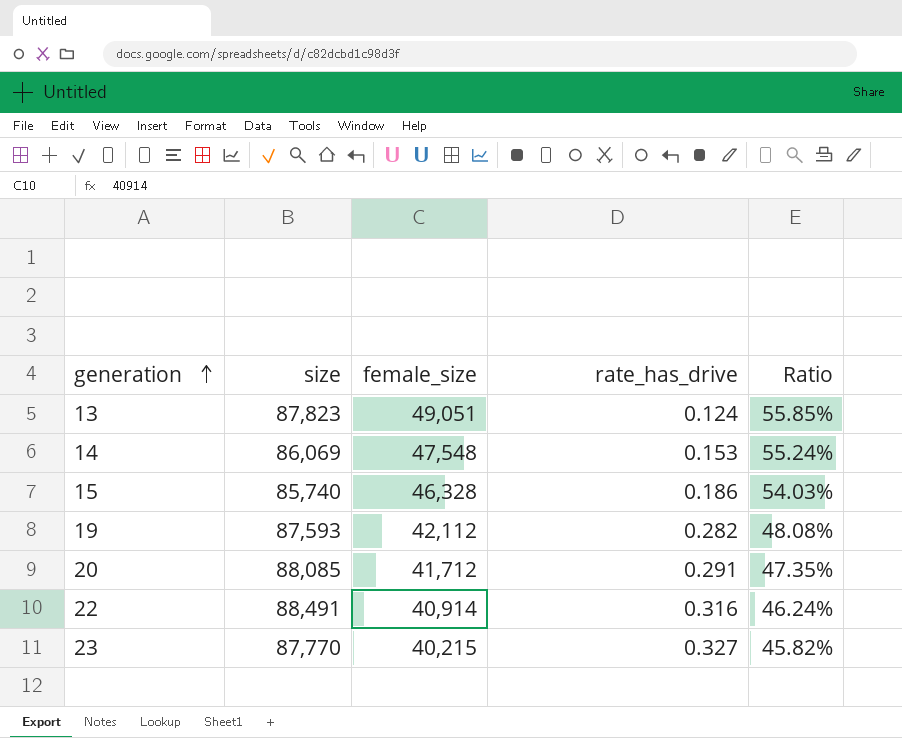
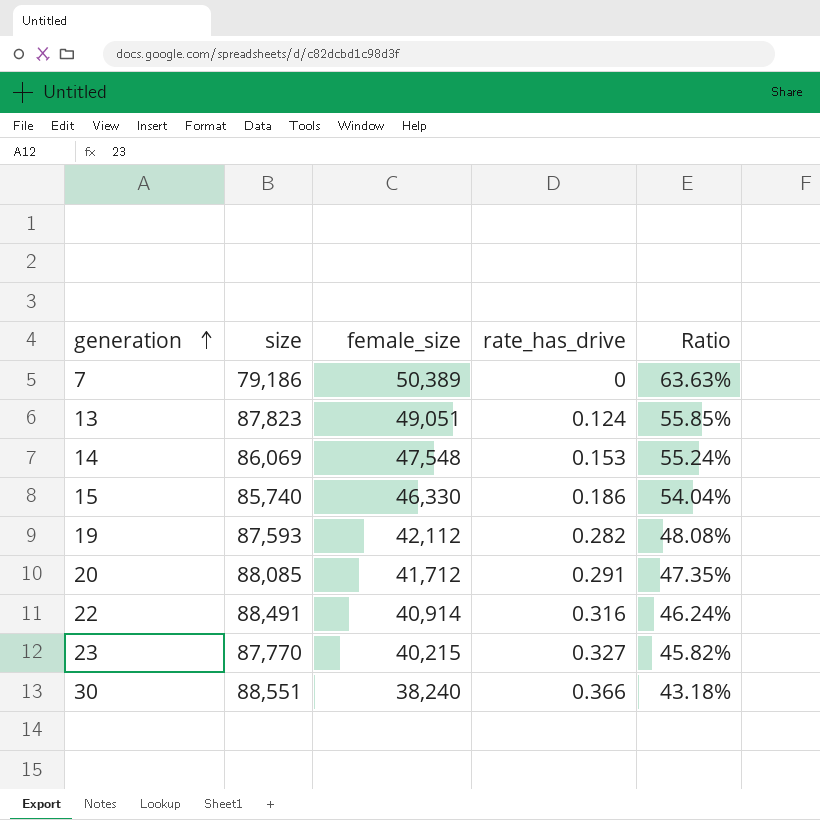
row 7: none -> 79,186 | 50,389 | 0 | 63.63%
15 | female_size: 46,328 -> 46,330
15 | Ratio: 54.03% -> 54.04%
row 30: none -> 88,551 | 38,240 | 0.366 | 43.18%

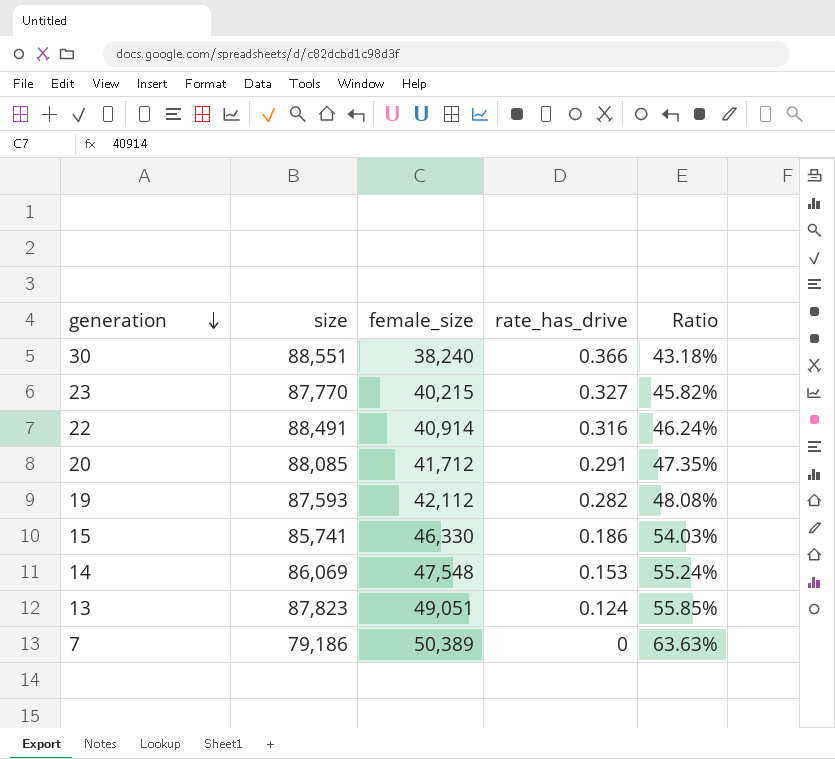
row order: generation ascending -> generation descending
15 | size: 85,740 -> 85,741
15 | Ratio: 54.04% -> 54.03%

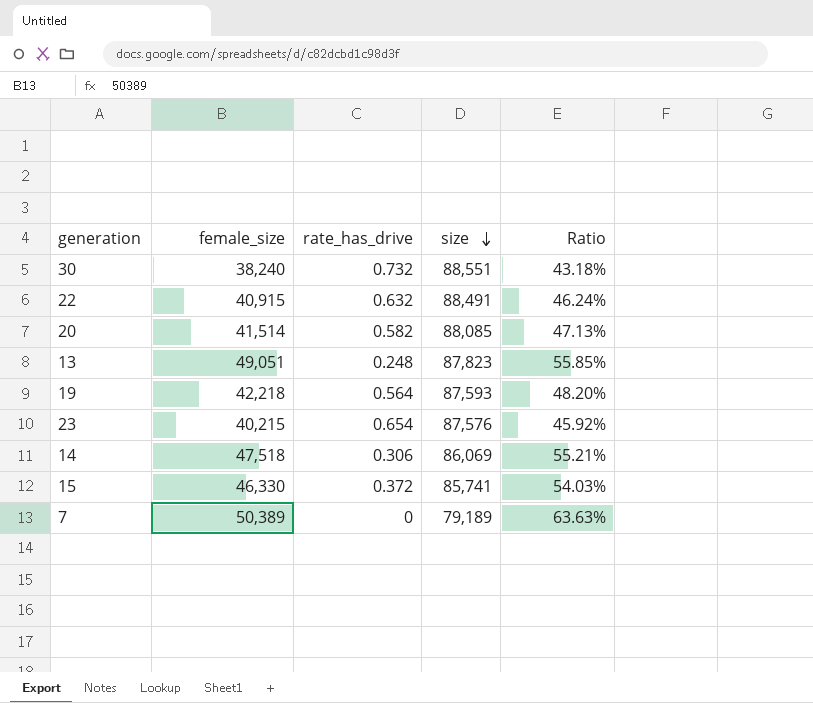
row order: generation descending -> size descending
column size | position: 2 -> 4
30 | rate_has_drive: 0.366 -> 0.732
22 | female_size: 40,914 -> 40,915
22 | rate_has_drive: 0.316 -> 0.632
20 | female_size: 41,712 -> 41,514
20 | rate_has_drive: 0.291 -> 0.582
20 | Ratio: 47.35% -> 47.13%
13 | rate_has_drive: 0.124 -> 0.248
19 | female_size: 42,112 -> 42,218
19 | rate_has_drive: 0.282 -> 0.564
19 | Ratio: 48.08% -> 48.20%
23 | rate_has_drive: 0.327 -> 0.654
23 | size: 87,770 -> 87,576
23 | Ratio: 45.82% -> 45.92%
14 | female_size: 47,548 -> 47,518
14 | rate_has_drive: 0.153 -> 0.306
14 | Ratio: 55.24% -> 55.21%
15 | rate_has_drive: 0.186 -> 0.372
7 | size: 79,186 -> 79,189

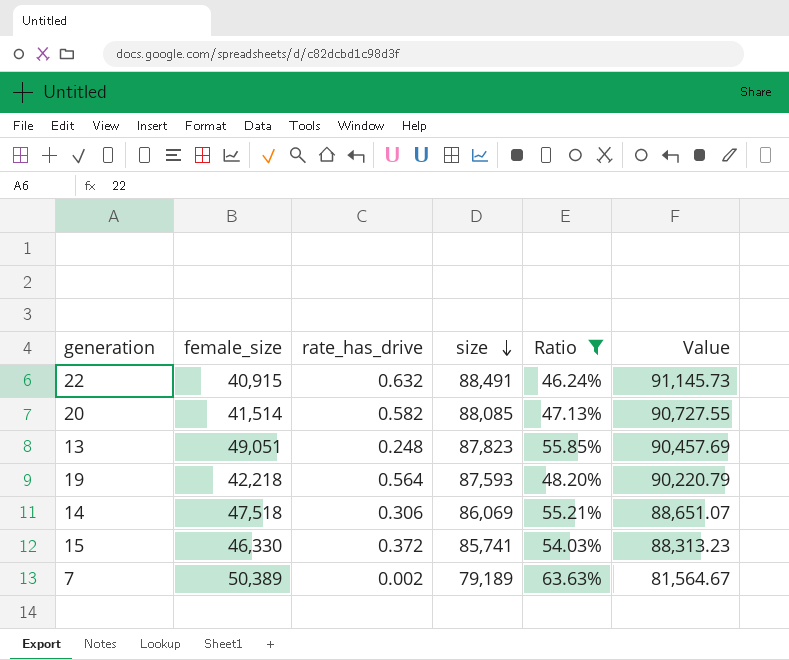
filter: none -> Ratio >= 46.24%
column Value | formula: none -> [size] * 1.03
7 | rate_has_drive: 0 -> 0.002

